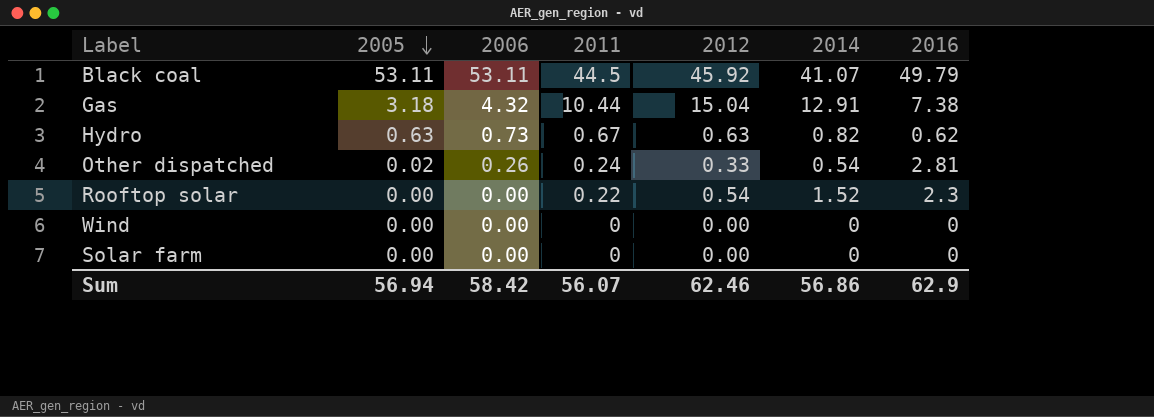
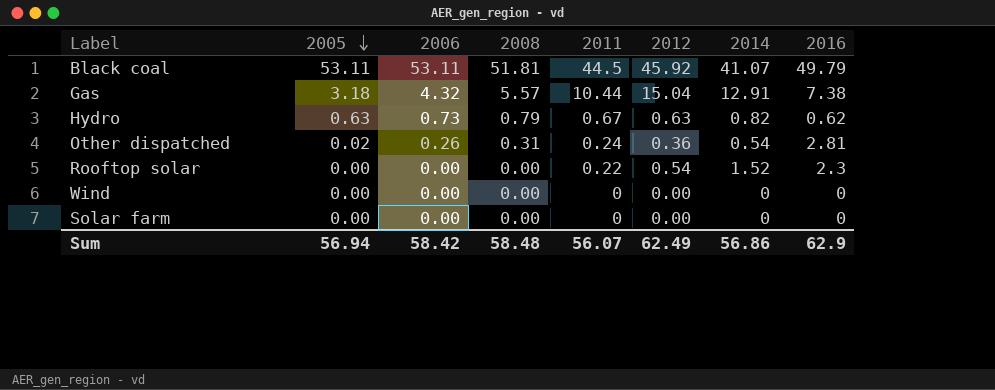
column 2008 | position: none -> 4
Other dispatched | 2012: 0.33 -> 0.36
Sum | 2012: 62.46 -> 62.49

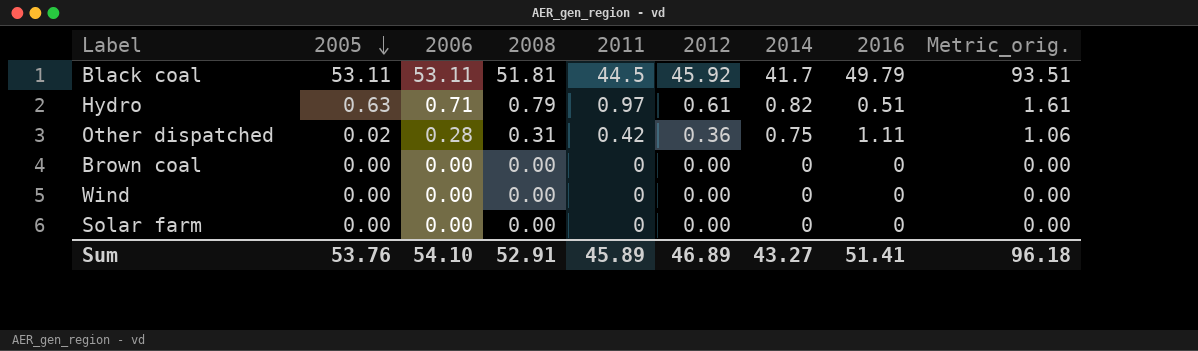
column Metric_orig. | formula: none -> [2008] + [2014]
row Gas: 3.18 | 4.32 | 5.57 | 10.44 | 15.04 | 12.91 | 7.38 -> none
row Rooftop solar: 0.00 | 0.00 | 0.00 | 0.22 | 0.54 | 1.52 | 2.3 -> none
Black coal | 2014: 41.07 -> 41.7
Hydro | 2006: 0.73 -> 0.71
Hydro | 2011: 0.67 -> 0.97
Hydro | 2012: 0.63 -> 0.61
Hydro | 2016: 0.62 -> 0.51
Other dispatched | 2006: 0.26 -> 0.28
Other dispatched | 2011: 0.24 -> 0.42
Other dispatched | 2014: 0.54 -> 0.75
Other dispatched | 2016: 2.81 -> 1.11
row Brown coal: none -> 0.00 | 0.00 | 0.00 | 0 | 0.00 | 0 | 0 | 0.00
Sum | 2005: 56.94 -> 53.76
Sum | 2006: 58.42 -> 54.10
Sum | 2008: 58.48 -> 52.91
Sum | 2011: 56.07 -> 45.89
Sum | 2012: 62.49 -> 46.89
Sum | 2014: 56.86 -> 43.27
Sum | 2016: 62.9 -> 51.41

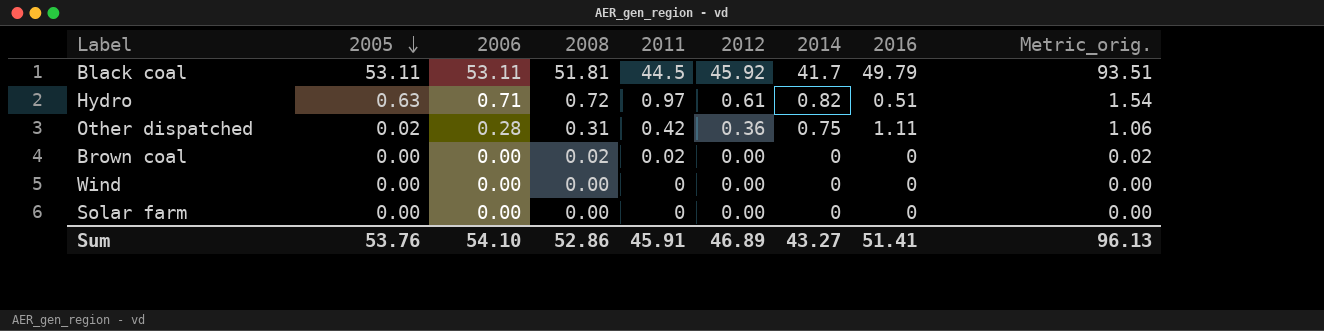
Hydro | 2008: 0.79 -> 0.72
Hydro | Metric_orig.: 1.61 -> 1.54
Brown coal | 2008: 0.00 -> 0.02
Brown coal | 2011: 0 -> 0.02
Brown coal | Metric_orig.: 0.00 -> 0.02
Sum | 2008: 52.91 -> 52.86
Sum | 2011: 45.89 -> 45.91
Sum | Metric_orig.: 96.18 -> 96.13

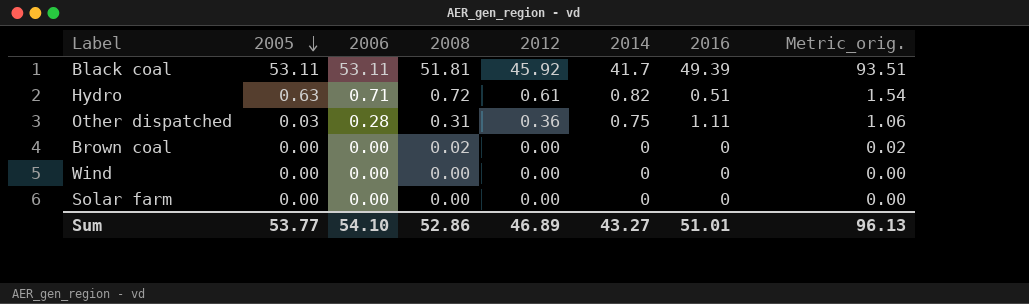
column 2011 | position: 5 -> none
Black coal | 2016: 49.79 -> 49.39
Other dispatched | 2005: 0.02 -> 0.03
Sum | 2005: 53.76 -> 53.77
Sum | 2016: 51.41 -> 51.01

